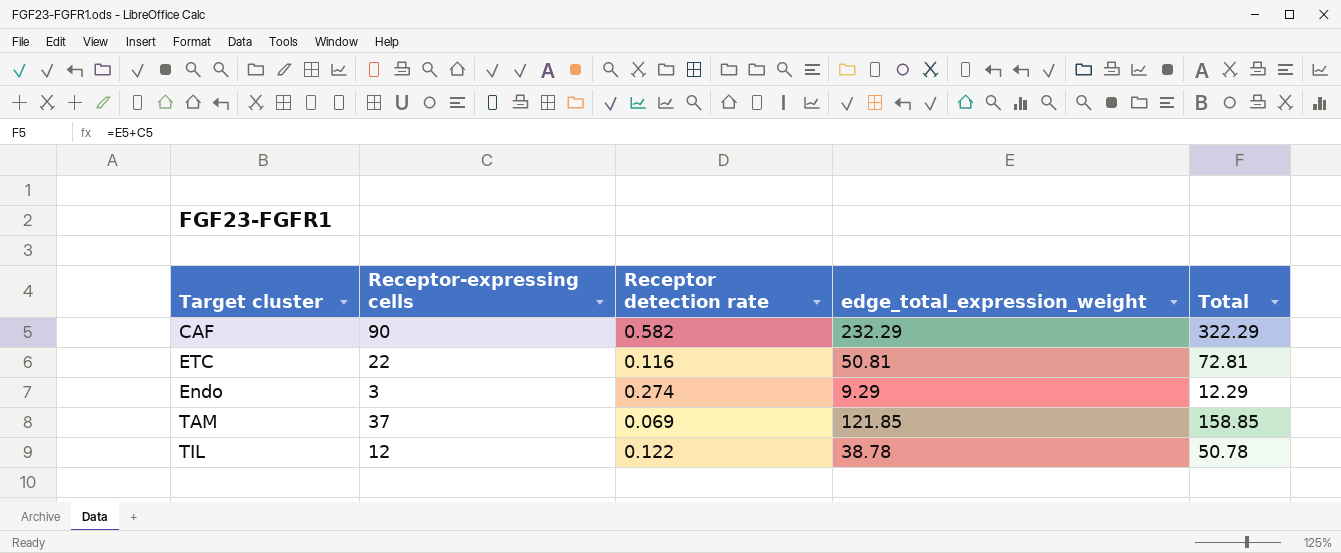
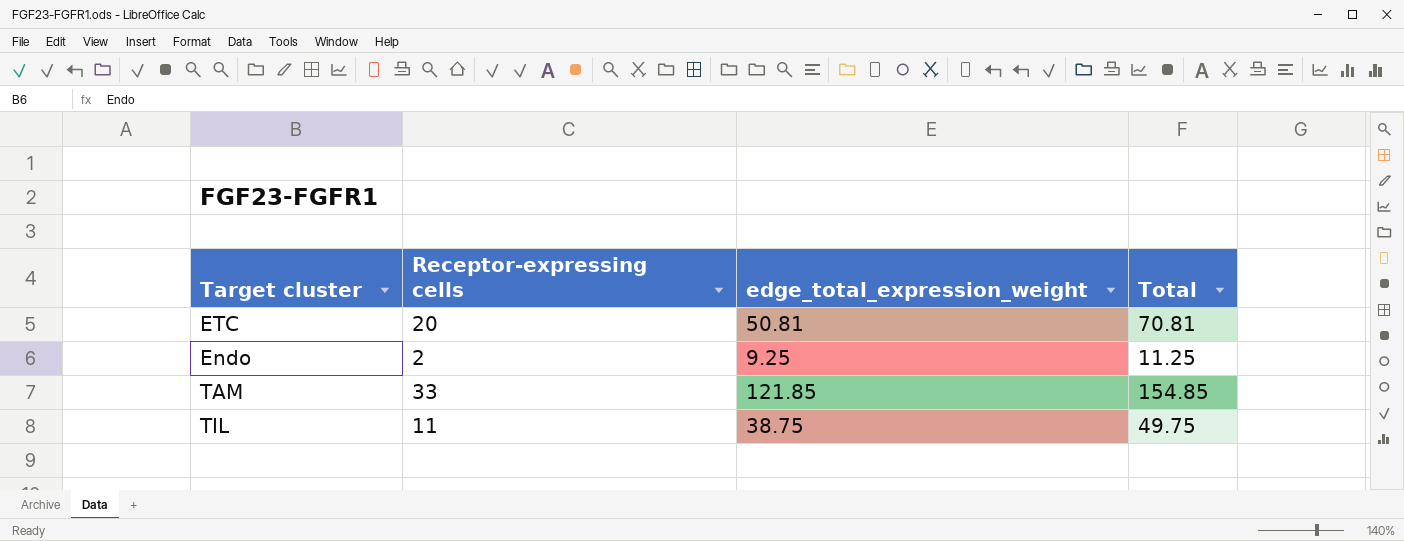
column Receptor detection rate | position: 3 -> none
row CAF: 90 | 0.582 | 232.29 | 322.29 -> none
ETC | Receptor-expressing cells: 22 -> 20
ETC | Total: 72.81 -> 70.81
Endo | Receptor-expressing cells: 3 -> 2
Endo | edge_total_expression_weight: 9.29 -> 9.25
Endo | Total: 12.29 -> 11.25
TAM | Receptor-expressing cells: 37 -> 33
TAM | Total: 158.85 -> 154.85
TIL | Receptor-expressing cells: 12 -> 11
TIL | edge_total_expression_weight: 38.78 -> 38.75
TIL | Total: 50.78 -> 49.75

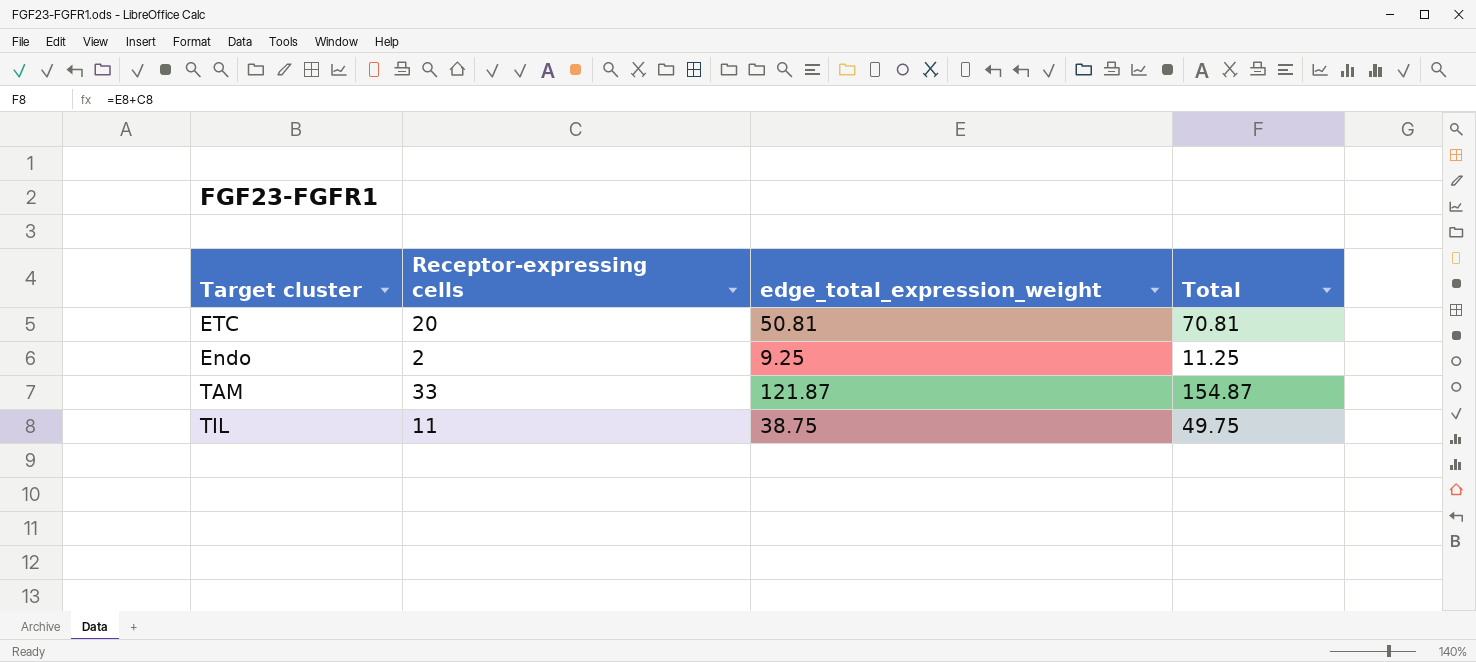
TAM | edge_total_expression_weight: 121.85 -> 121.87
TAM | Total: 154.85 -> 154.87

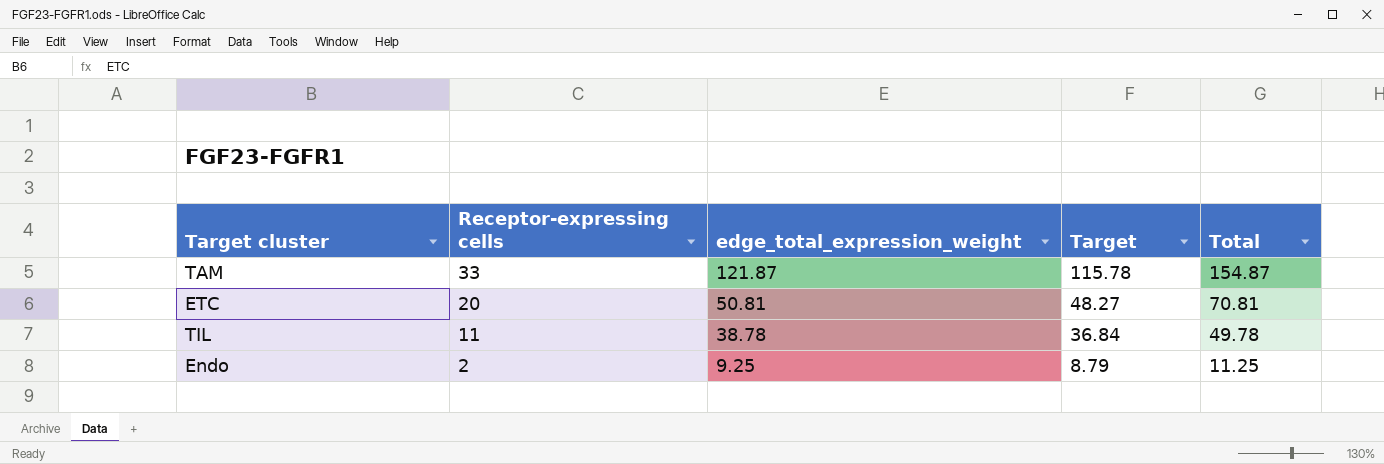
row order: none -> Receptor-expressing cells descending
column Target | formula: none -> [edge_total_expression_weight] * 0.95
TIL | edge_total_expression_weight: 38.75 -> 38.78
TIL | Total: 49.75 -> 49.78

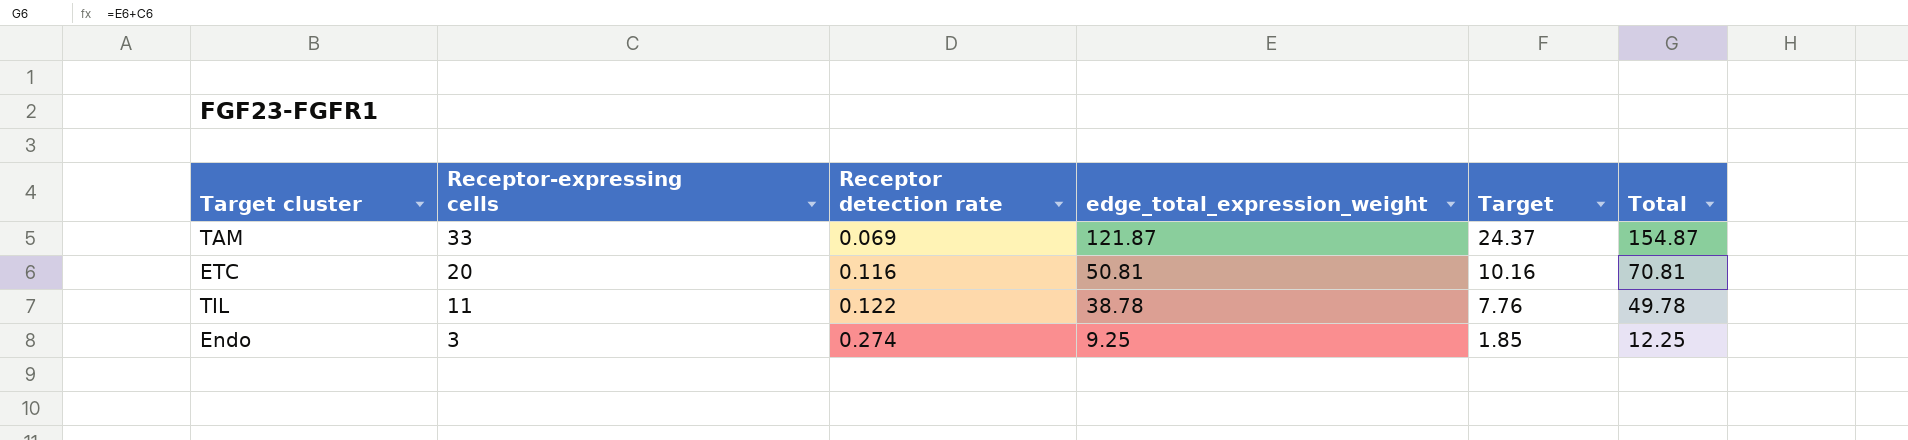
column Receptor detection rate | position: none -> 3
column Target | formula: [edge_total_expression_weight] * 0.95 -> [edge_total_expression_weight] * 0.2
Endo | Receptor-expressing cells: 2 -> 3
Endo | Total: 11.25 -> 12.25

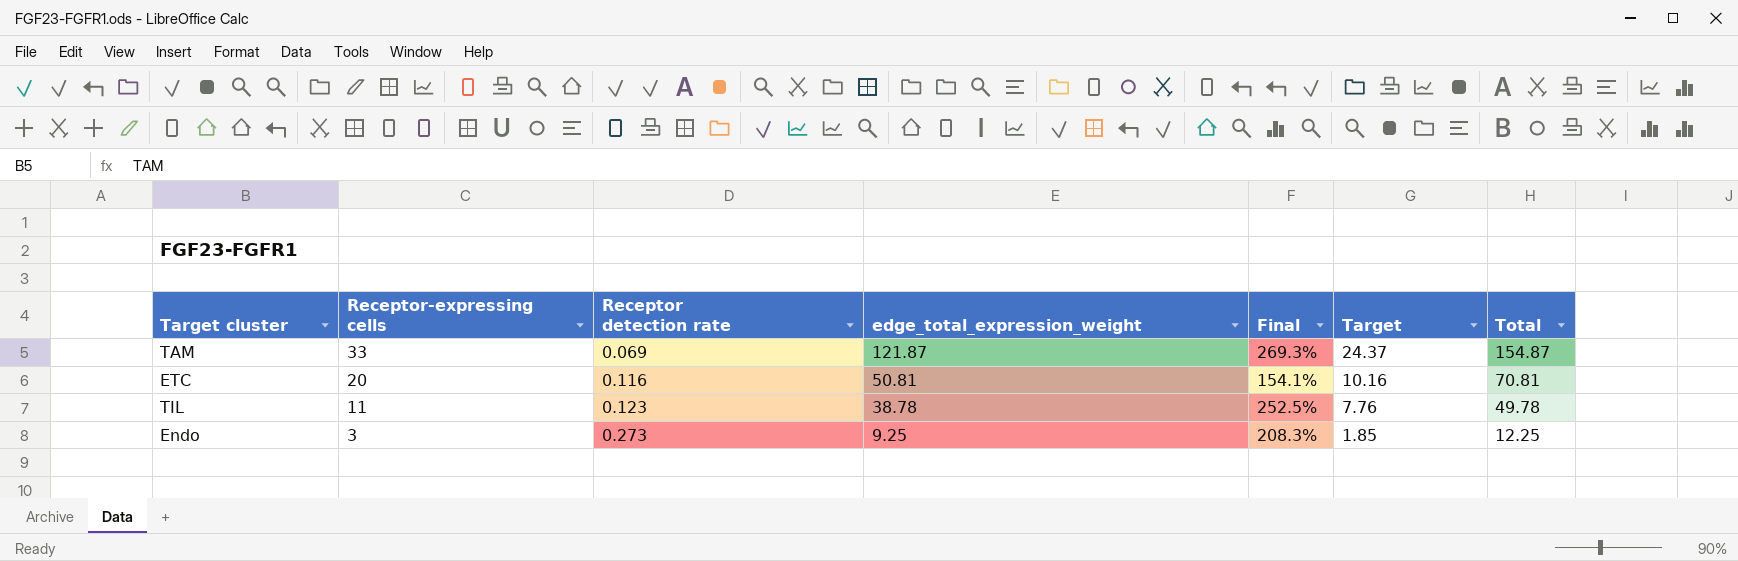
column Final | formula: none -> ([edge_total_expression_weight] - [Receptor-expressing cells]) / [Receptor-expressing cells]
TIL | Receptor detection rate: 0.122 -> 0.123
Endo | Receptor detection rate: 0.274 -> 0.273

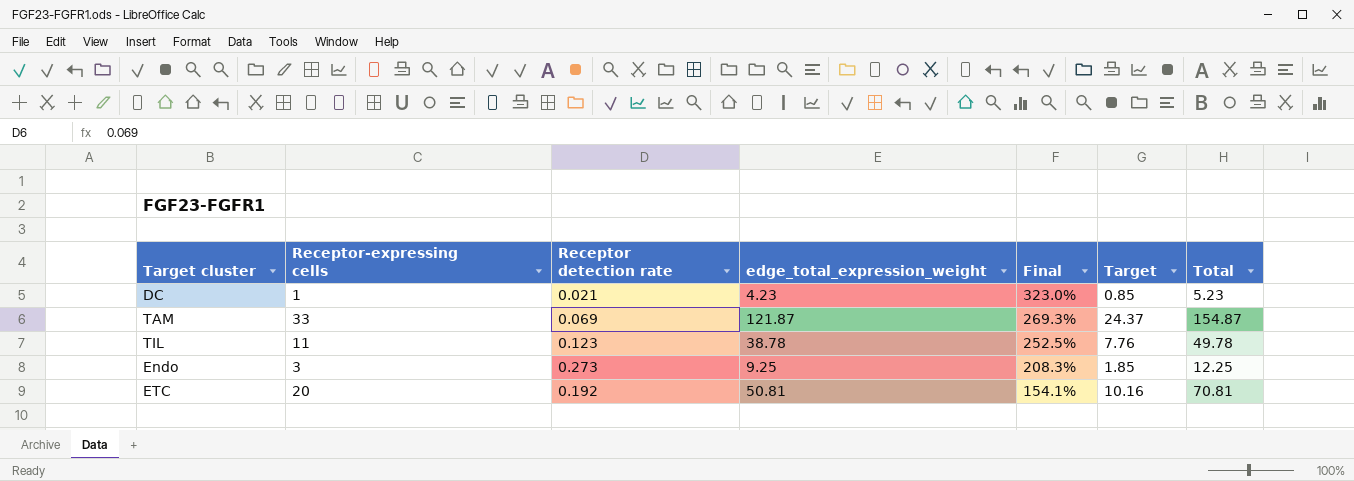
row order: Receptor-expressing cells descending -> Final descending
row DC: none -> 1 | 0.021 | 4.23 | 323.0% | 0.85 | 5.23
ETC | Receptor detection rate: 0.116 -> 0.192

